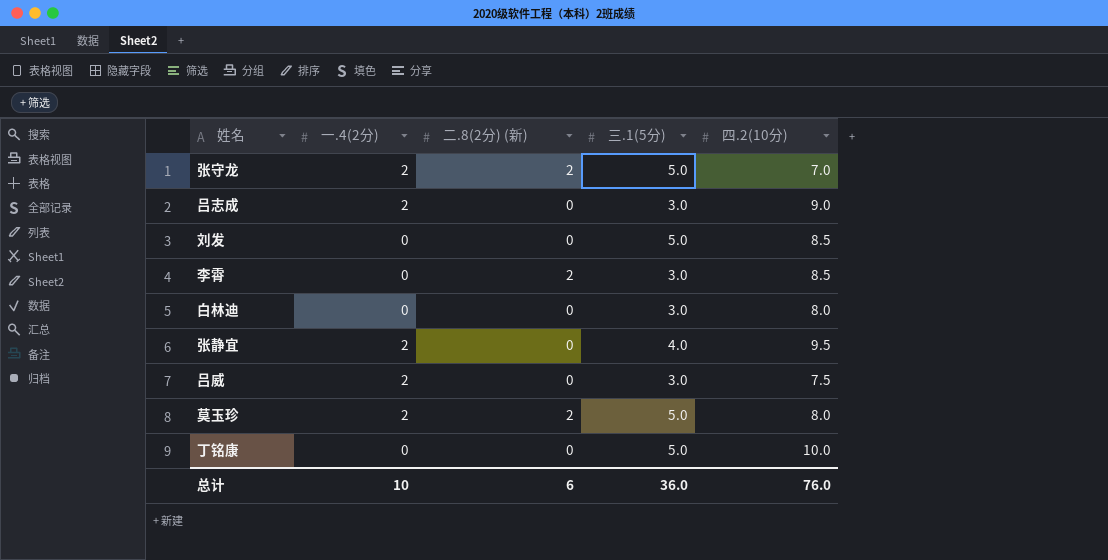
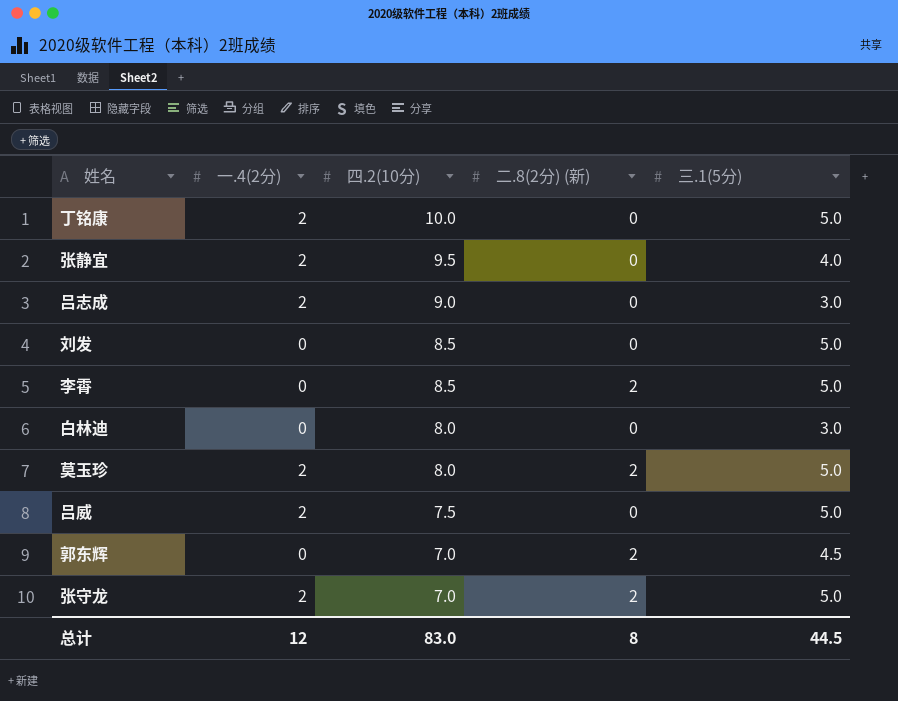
row order: none -> 四.2(10分) descending
column 四.2(10分) | position: 5 -> 3
丁铭康 | 一.4(2分): 0 -> 2
李霄 | 三.1(5分): 3.0 -> 5.0
吕威 | 三.1(5分): 3.0 -> 5.0
row 郭东辉: none -> 0 | 7.0 | 2 | 4.5
总计 | 一.4(2分): 10 -> 12
总计 | 四.2(10分): 76.0 -> 83.0
总计 | 二.8(2分) (新): 6 -> 8
总计 | 三.1(5分): 36.0 -> 44.5

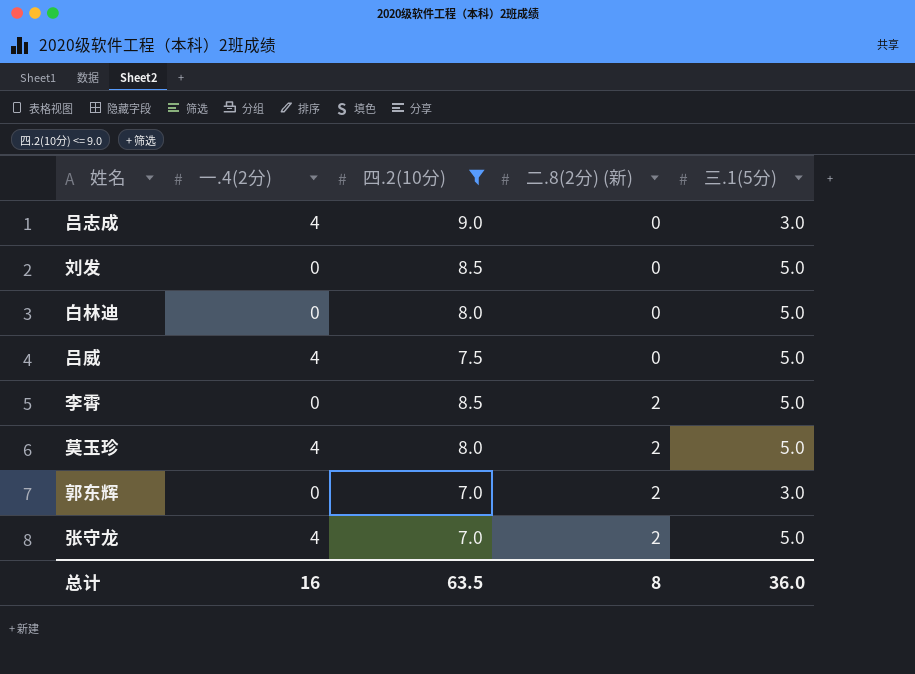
filter: none -> 四.2(10分) <= 9.0
row order: 四.2(10分) descending -> 二.8(2分) (新) ascending
吕志成 | 一.4(2分): 2 -> 4
白林迪 | 三.1(5分): 3.0 -> 5.0
吕威 | 一.4(2分): 2 -> 4
莫玉珍 | 一.4(2分): 2 -> 4
郭东辉 | 三.1(5分): 4.5 -> 3.0
张守龙 | 一.4(2分): 2 -> 4
总计 | 一.4(2分): 12 -> 16
总计 | 四.2(10分): 83.0 -> 63.5
总计 | 三.1(5分): 44.5 -> 36.0

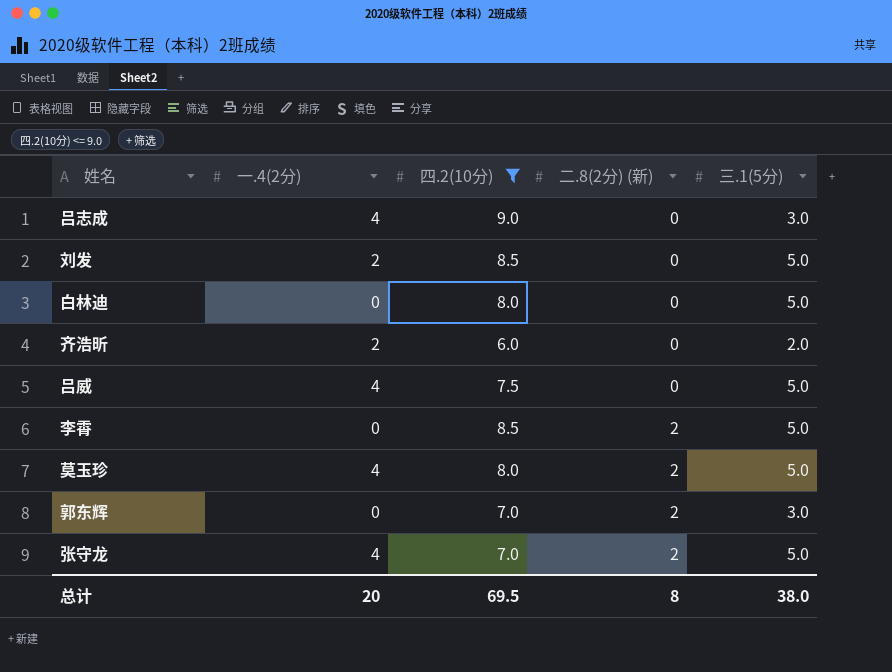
刘发 | 一.4(2分): 0 -> 2
row 齐浩昕: none -> 2 | 6.0 | 0 | 2.0
总计 | 一.4(2分): 16 -> 20
总计 | 四.2(10分): 63.5 -> 69.5
总计 | 三.1(5分): 36.0 -> 38.0

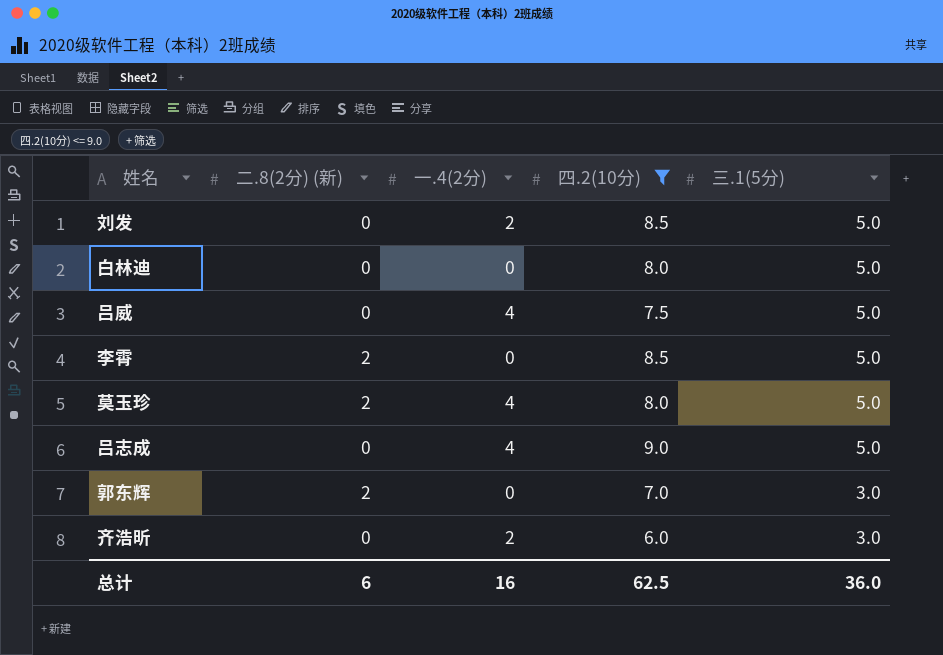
row order: 二.8(2分) (新) ascending -> 三.1(5分) descending
column 二.8(2分) (新) | position: 4 -> 2
row 张守龙: 4 | 7.0 | 2 | 5.0 -> none
吕志成 | 三.1(5分): 3.0 -> 5.0
齐浩昕 | 三.1(5分): 2.0 -> 3.0
总计 | 二.8(2分) (新): 8 -> 6
总计 | 一.4(2分): 20 -> 16
总计 | 四.2(10分): 69.5 -> 62.5
总计 | 三.1(5分): 38.0 -> 36.0

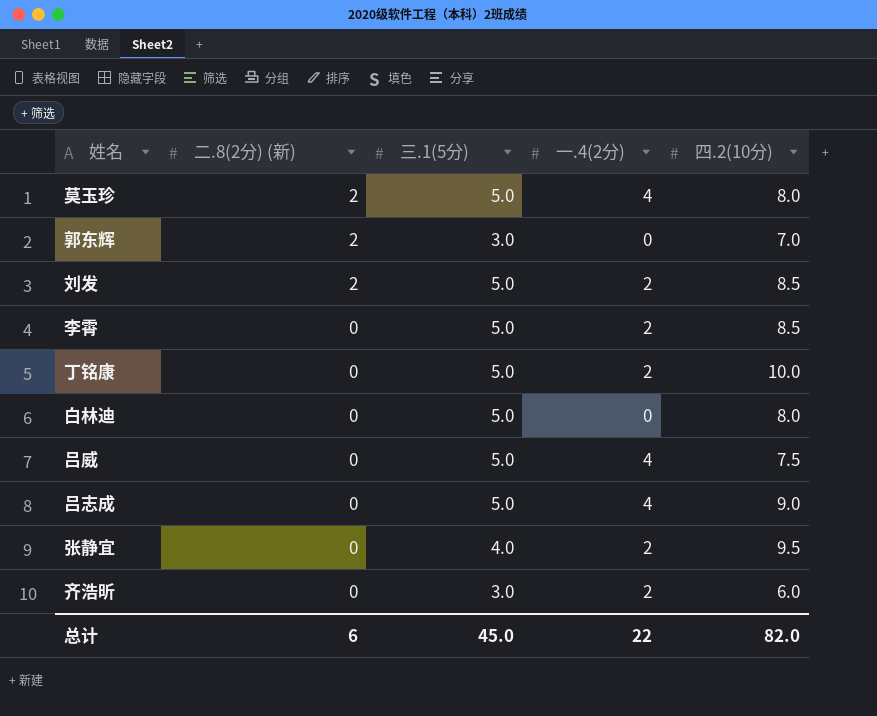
filter: 四.2(10分) <= 9.0 -> none
row order: 三.1(5分) descending -> 二.8(2分) (新) descending
column 三.1(5分) | position: 5 -> 3
刘发 | 二.8(2分) (新): 0 -> 2
李霄 | 二.8(2分) (新): 2 -> 0
李霄 | 一.4(2分): 0 -> 2
总计 | 三.1(5分): 36.0 -> 45.0
总计 | 一.4(2分): 16 -> 22
总计 | 四.2(10分): 62.5 -> 82.0

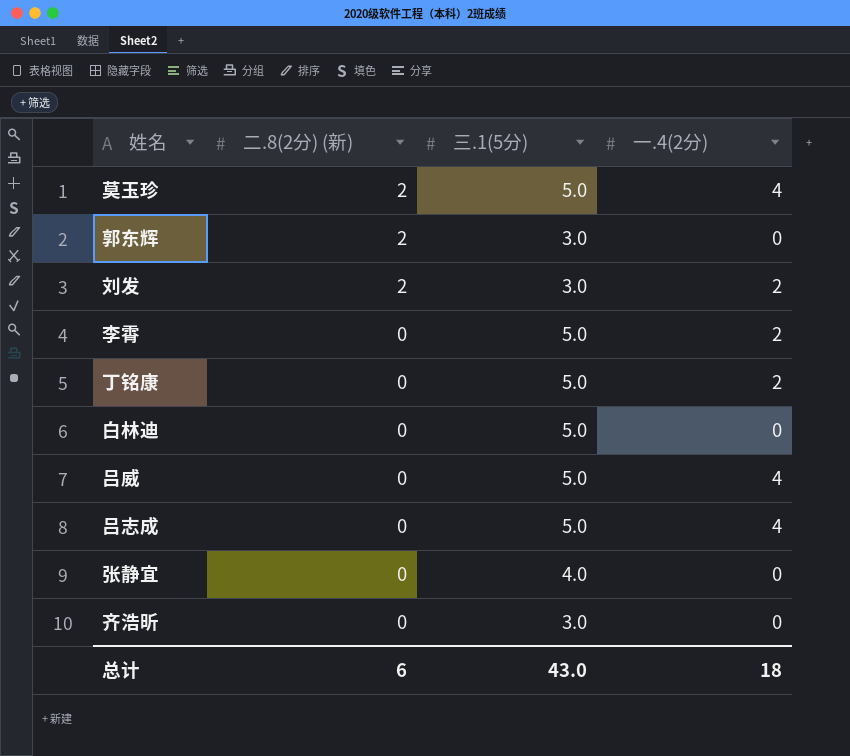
column 四.2(10分) | position: 5 -> none
刘发 | 三.1(5分): 5.0 -> 3.0
张静宜 | 一.4(2分): 2 -> 0
齐浩昕 | 一.4(2分): 2 -> 0
总计 | 三.1(5分): 45.0 -> 43.0
总计 | 一.4(2分): 22 -> 18

